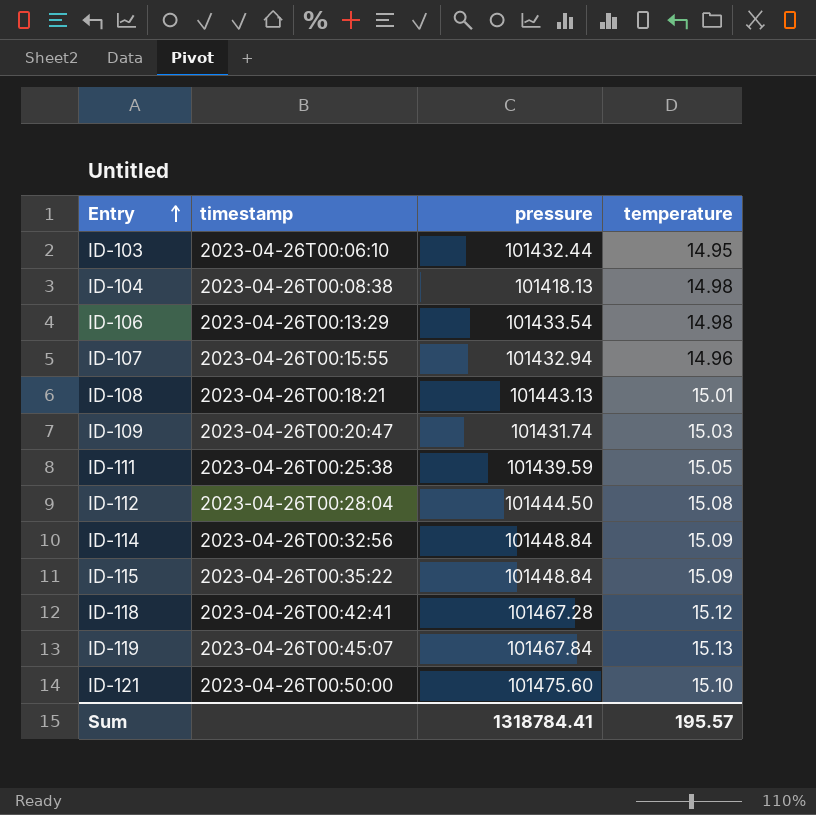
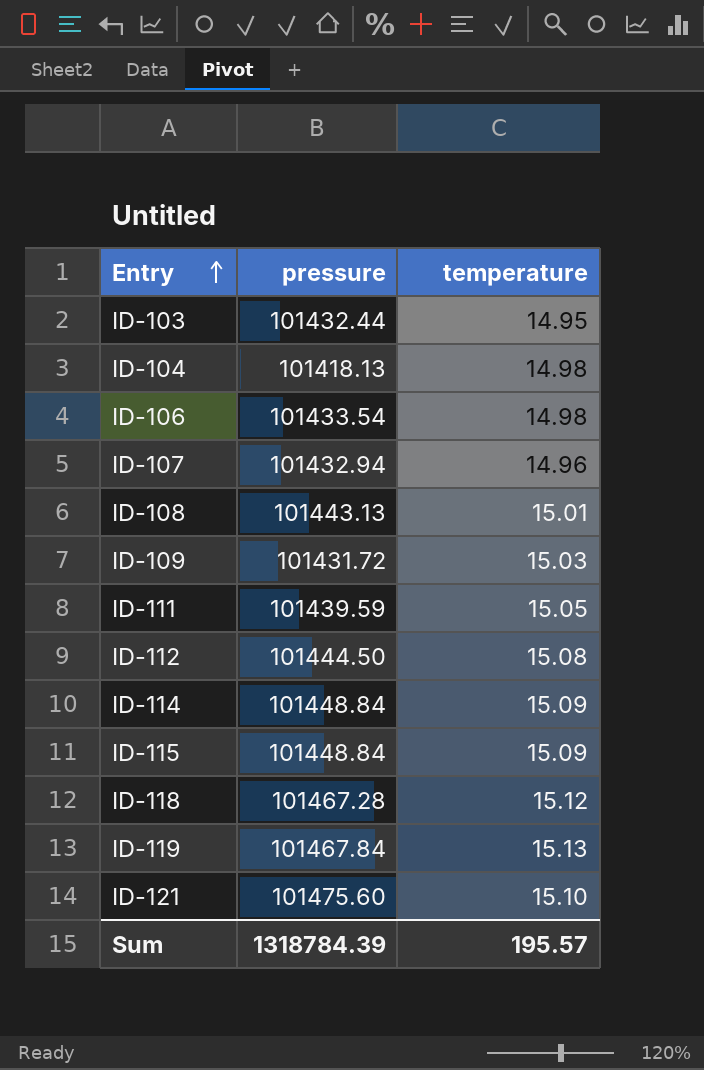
column timestamp | position: 2 -> none
ID-109 | pressure: 101431.74 -> 101431.72
Sum | pressure: 1318784.41 -> 1318784.39

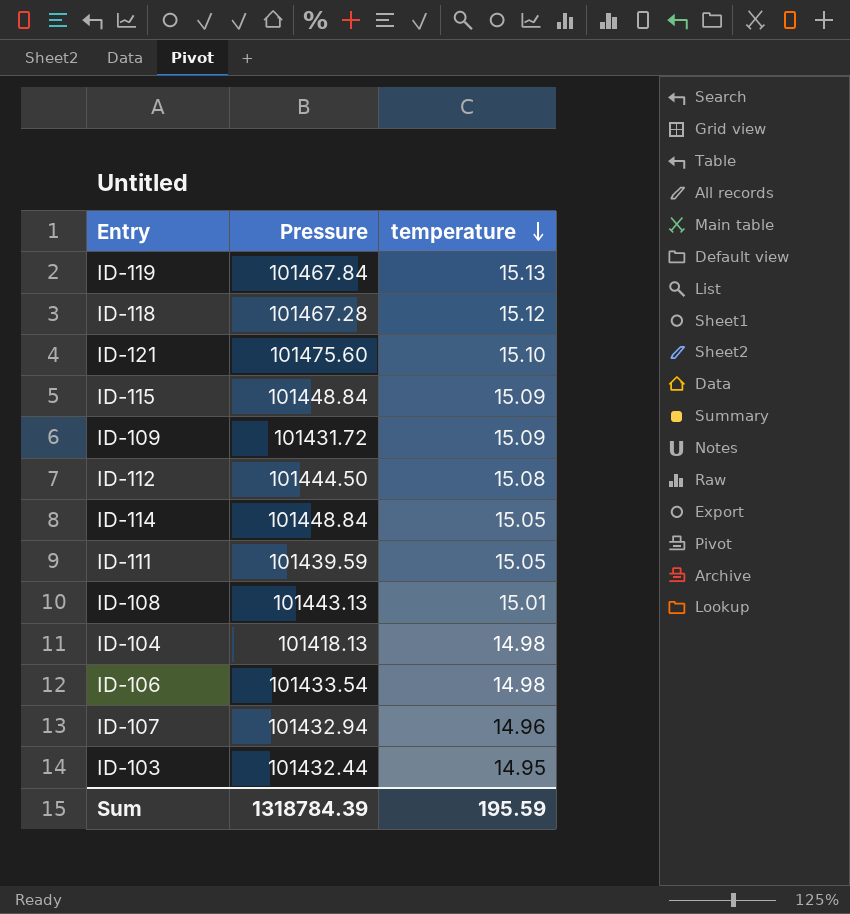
row order: Entry ascending -> temperature descending
column name: pressure -> Pressure
ID-109 | temperature: 15.03 -> 15.09
ID-114 | temperature: 15.09 -> 15.05
Sum | temperature: 195.57 -> 195.59

